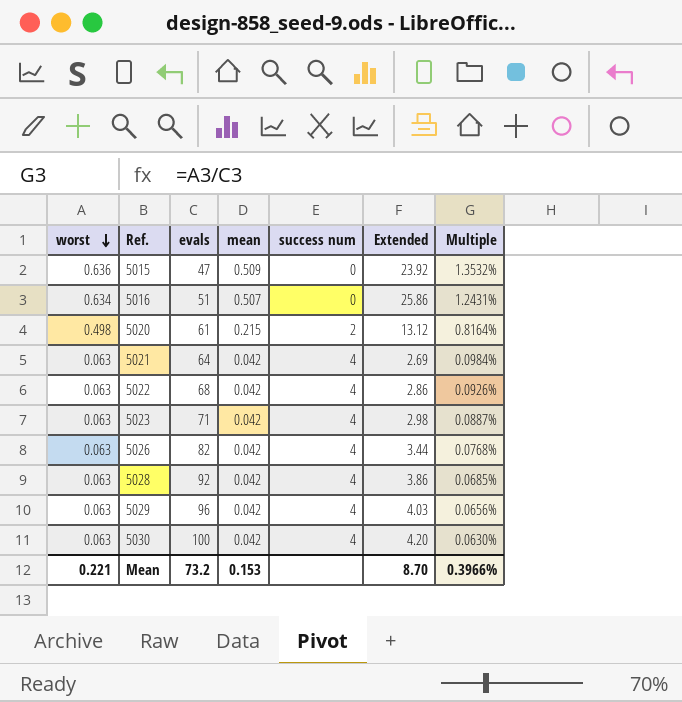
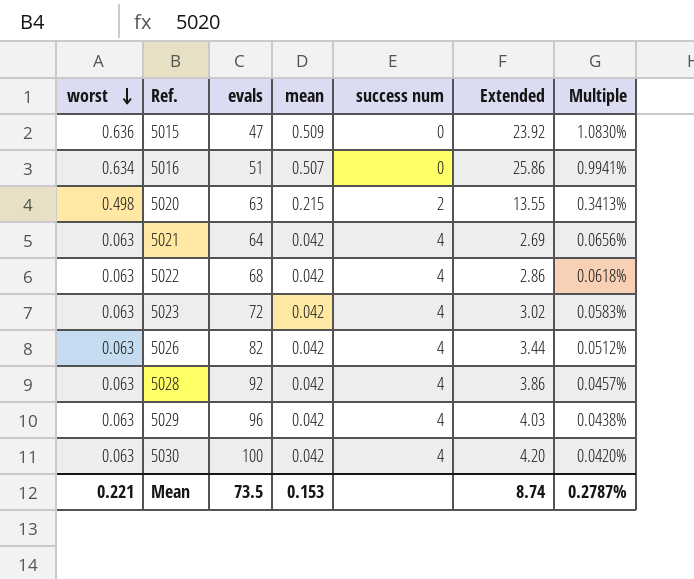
column Multiple | formula: [worst] / [evals] -> [mean] / [evals]
5020 | evals: 61 -> 63
5020 | Extended: 13.12 -> 13.55
5023 | evals: 71 -> 72
5023 | Extended: 2.98 -> 3.02
Mean | evals: 73.2 -> 73.5
Mean | Extended: 8.70 -> 8.74
Mean | Multiple: 0.3966% -> 0.2787%

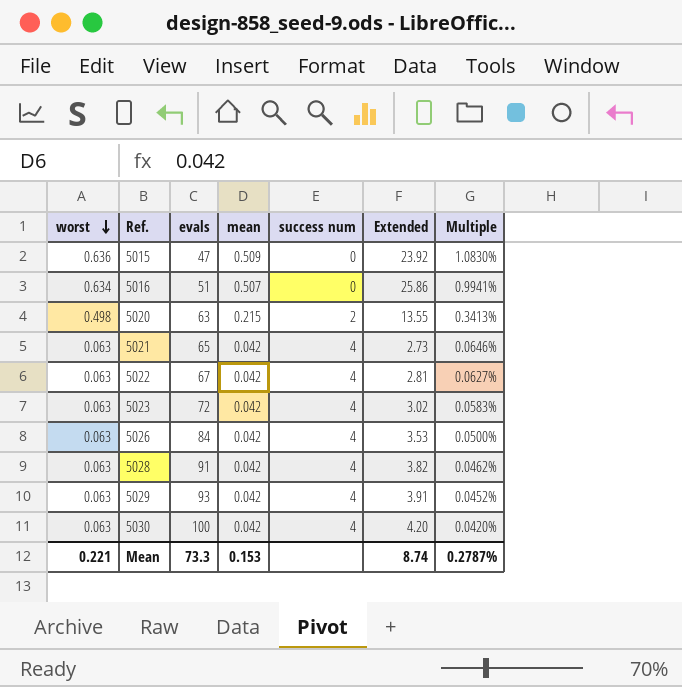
5021 | evals: 64 -> 65
5021 | Extended: 2.69 -> 2.73
5021 | Multiple: 0.0656% -> 0.0646%
5022 | evals: 68 -> 67
5022 | Extended: 2.86 -> 2.81
5022 | Multiple: 0.0618% -> 0.0627%
5026 | evals: 82 -> 84
5026 | Extended: 3.44 -> 3.53
5026 | Multiple: 0.0512% -> 0.0500%
5028 | evals: 92 -> 91
5028 | Extended: 3.86 -> 3.82
5028 | Multiple: 0.0457% -> 0.0462%
5029 | evals: 96 -> 93
5029 | Extended: 4.03 -> 3.91
5029 | Multiple: 0.0438% -> 0.0452%
Mean | evals: 73.5 -> 73.3

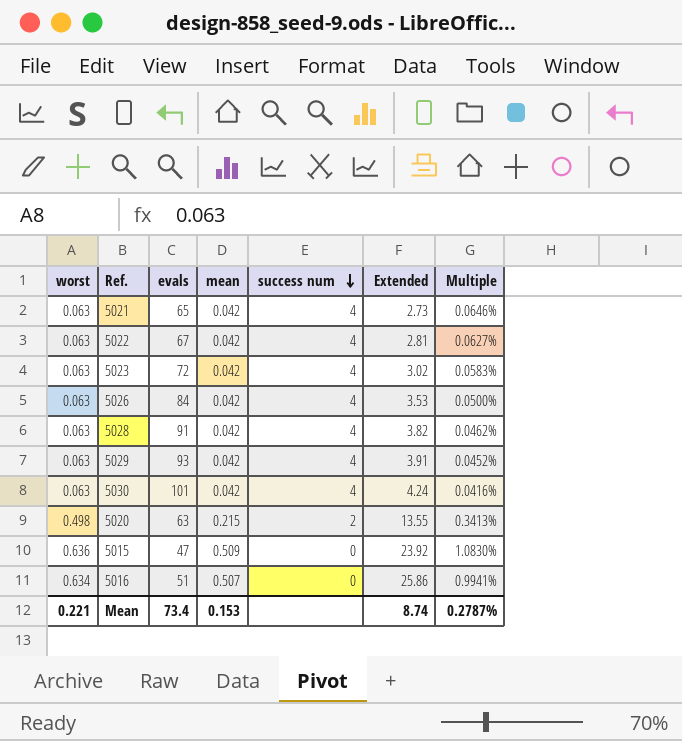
row order: worst descending -> success num descending
5030 | evals: 100 -> 101
5030 | Extended: 4.20 -> 4.24
5030 | Multiple: 0.0420% -> 0.0416%
Mean | evals: 73.3 -> 73.4

